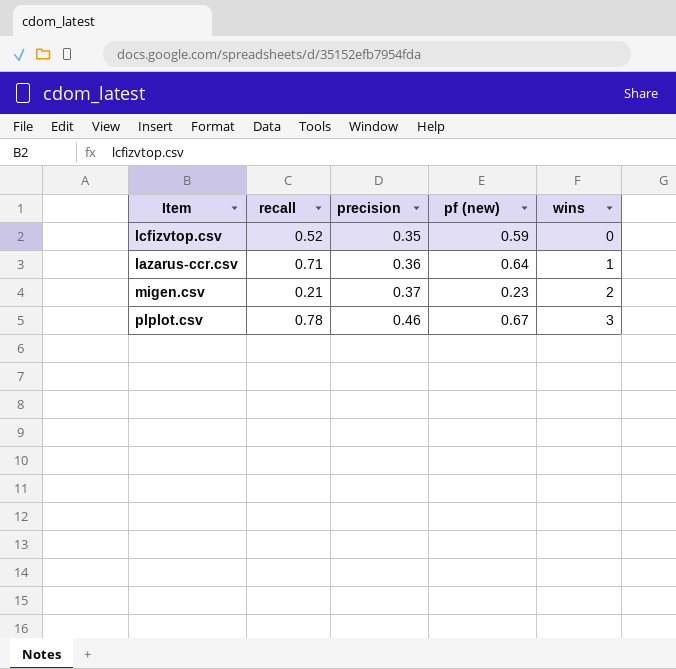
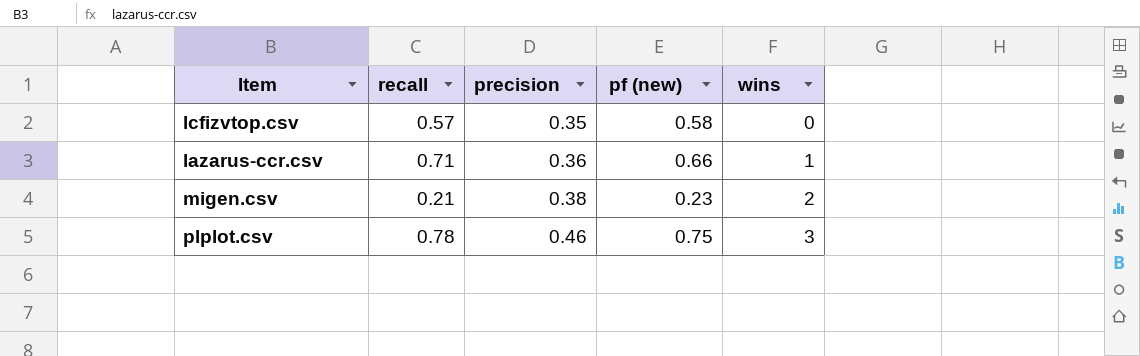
lcfizvtop.csv | recall: 0.52 -> 0.57
lcfizvtop.csv | pf (new): 0.59 -> 0.58
lazarus-ccr.csv | pf (new): 0.64 -> 0.66
migen.csv | precision: 0.37 -> 0.38
plplot.csv | pf (new): 0.67 -> 0.75

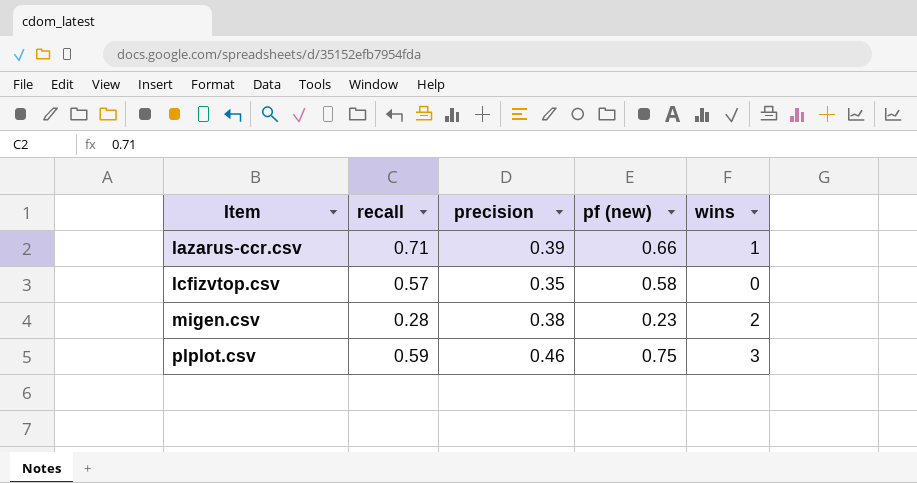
row order: precision ascending -> Item ascending
lazarus-ccr.csv | precision: 0.36 -> 0.39
migen.csv | recall: 0.21 -> 0.28
plplot.csv | recall: 0.78 -> 0.59

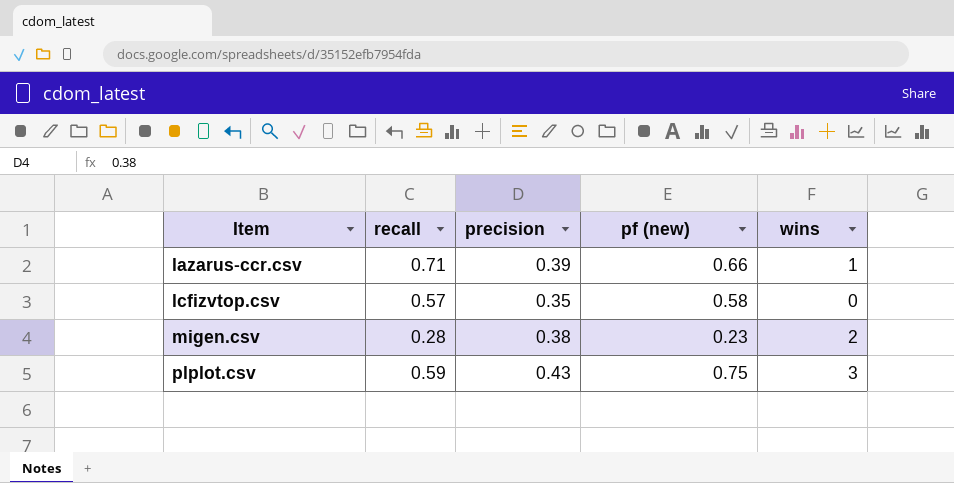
plplot.csv | precision: 0.46 -> 0.43

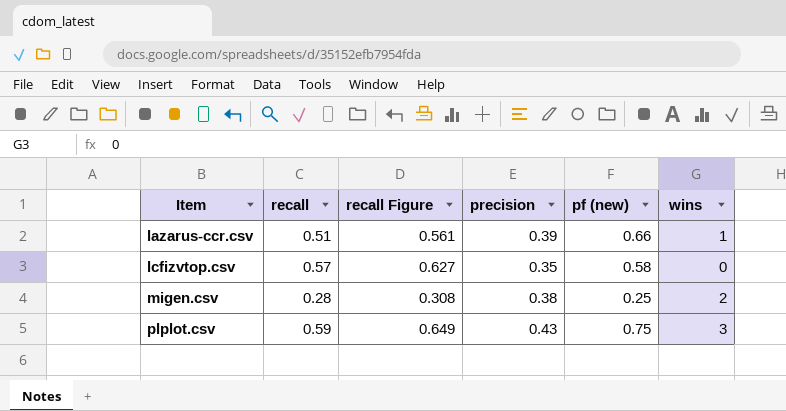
column recall Figure | formula: none -> [recall] * 1.1
lazarus-ccr.csv | recall: 0.71 -> 0.51
migen.csv | pf (new): 0.23 -> 0.25

